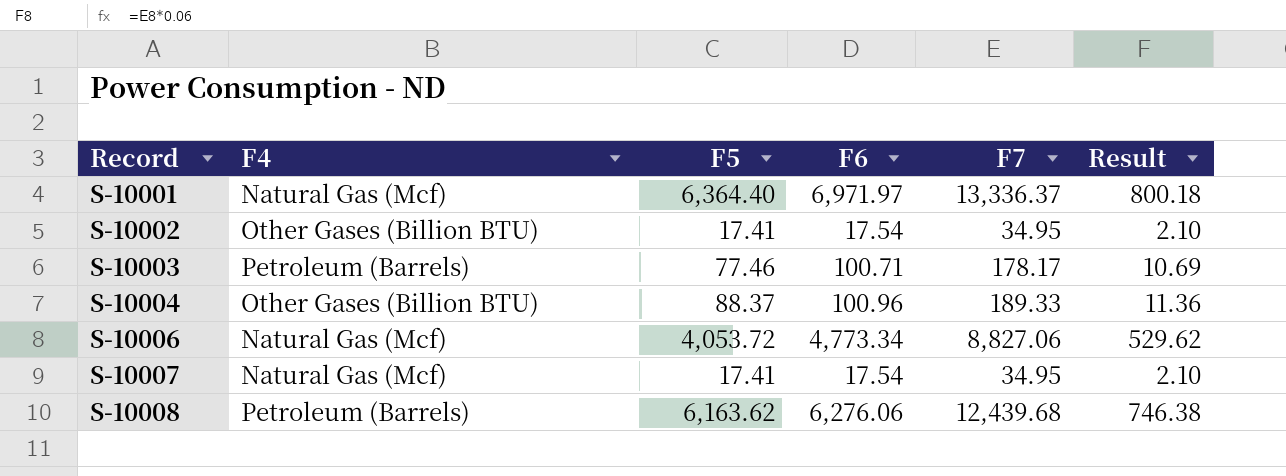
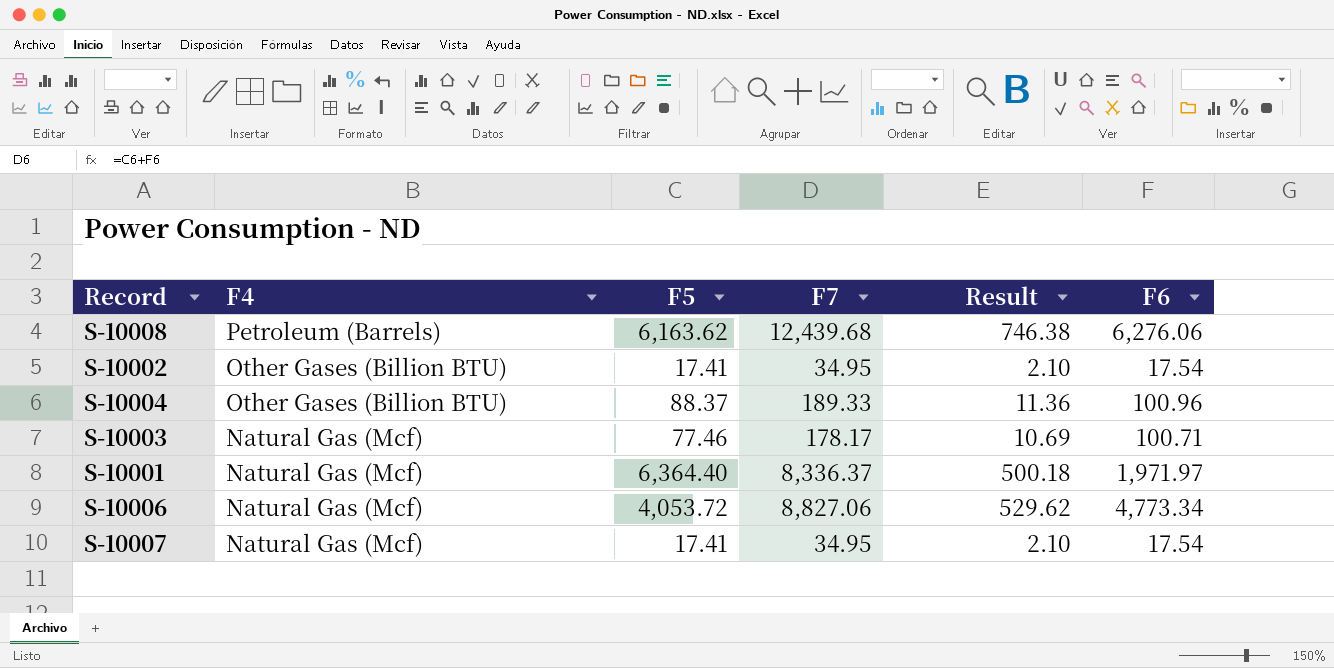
row order: Record ascending -> F4 descending
column F6 | position: 4 -> 6
S-10003 | F4: Petroleum (Barrels) -> Natural Gas (Mcf)
S-10001 | F7: 13,336.37 -> 8,336.37
S-10001 | Result: 800.18 -> 500.18
S-10001 | F6: 6,971.97 -> 1,971.97

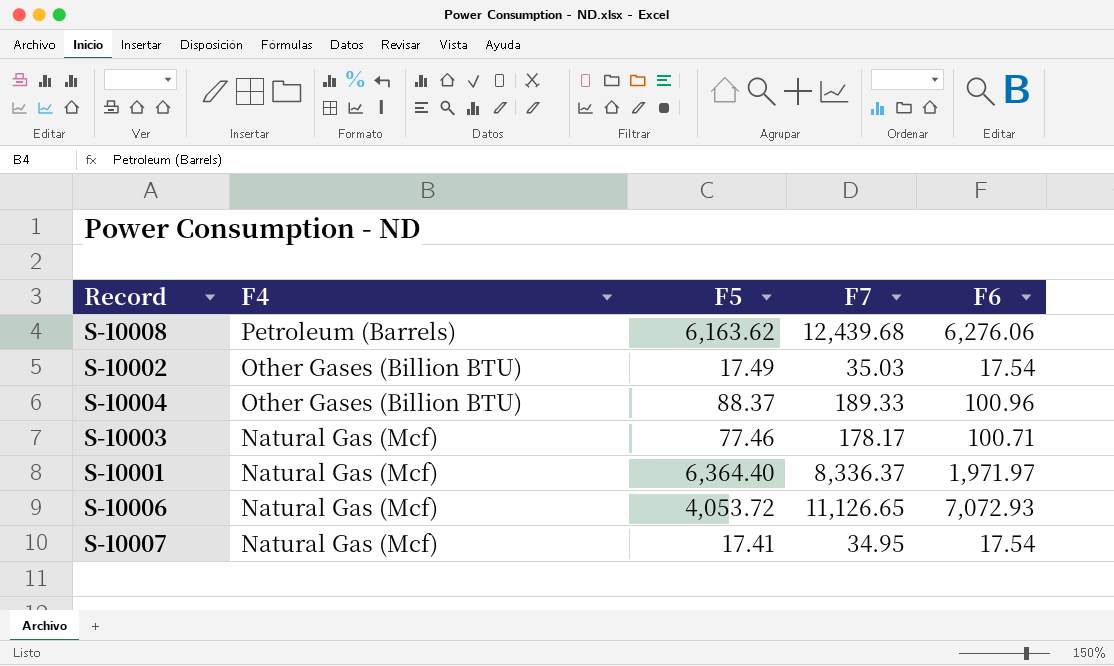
column Result | formula: [F7] * 0.06 -> none
S-10002 | F5: 17.41 -> 17.49
S-10002 | F7: 34.95 -> 35.03
S-10006 | F7: 8,827.06 -> 11,126.65
S-10006 | F6: 4,773.34 -> 7,072.93

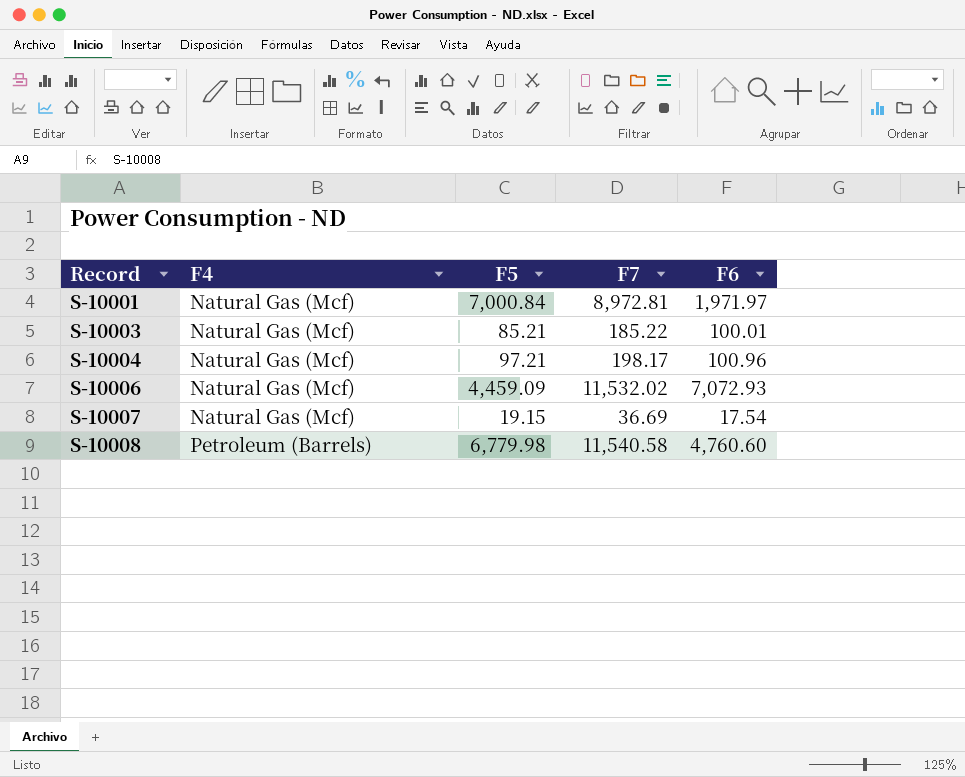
row order: F4 descending -> Record ascending
row S-10002: Other Gases (Billion BTU) | 17.49 | 35.03 | 17.54 -> none
S-10001 | F5: 6,364.40 -> 7,000.84
S-10001 | F7: 8,336.37 -> 8,972.81
S-10003 | F5: 77.46 -> 85.21
S-10003 | F7: 178.17 -> 185.22
S-10003 | F6: 100.71 -> 100.01
S-10004 | F4: Other Gases (Billion BTU) -> Natural Gas (Mcf)
S-10004 | F5: 88.37 -> 97.21
S-10004 | F7: 189.33 -> 198.17
S-10006 | F5: 4,053.72 -> 4,459.09
S-10006 | F7: 11,126.65 -> 11,532.02
S-10007 | F5: 17.41 -> 19.15
S-10007 | F7: 34.95 -> 36.69
S-10008 | F5: 6,163.62 -> 6,779.98
S-10008 | F7: 12,439.68 -> 11,540.58
S-10008 | F6: 6,276.06 -> 4,760.60

